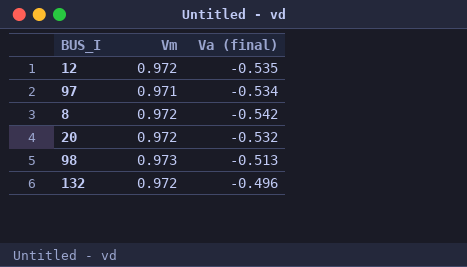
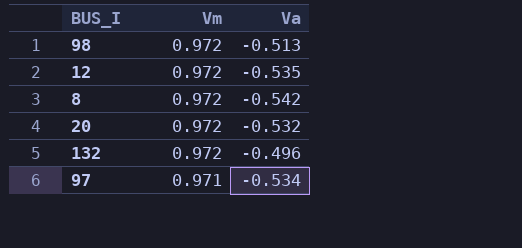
row order: none -> Vm descending
column name: Va (final) -> Va
98 | Vm: 0.973 -> 0.972

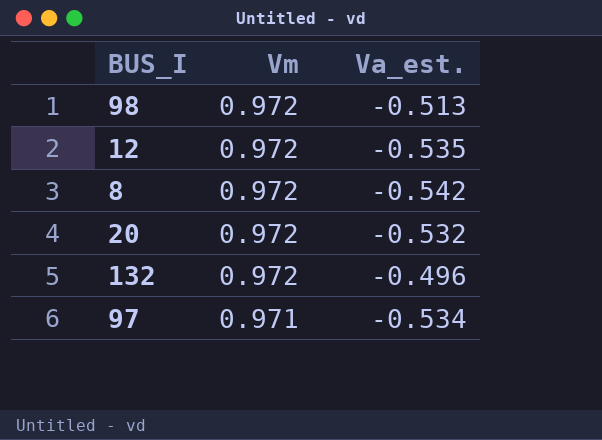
column name: Va -> Va_est.

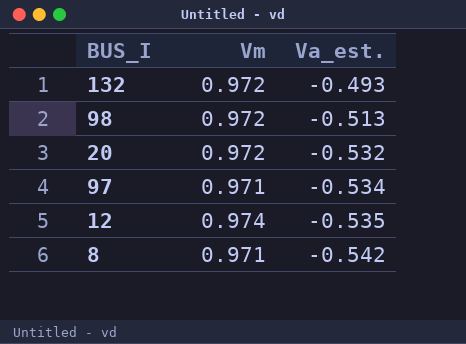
row order: Vm descending -> Va_est. descending
132 | Va_est.: -0.496 -> -0.493
12 | Vm: 0.972 -> 0.974
8 | Vm: 0.972 -> 0.971

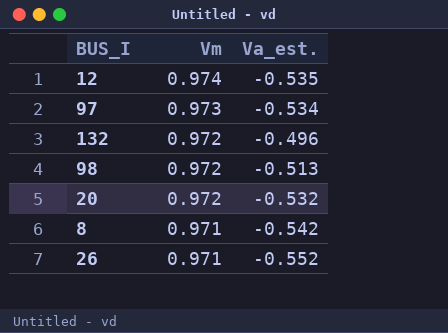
row order: Va_est. descending -> Vm descending
97 | Vm: 0.971 -> 0.973
132 | Va_est.: -0.493 -> -0.496
row 26: none -> 0.971 | -0.552

